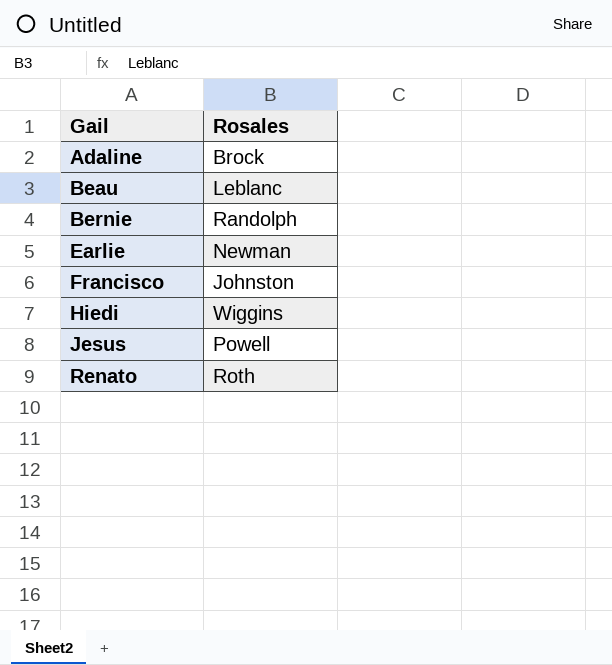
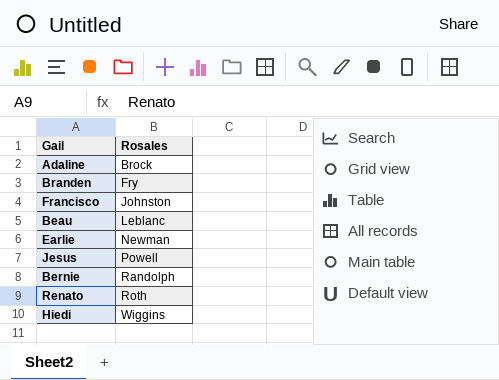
row order: Gail ascending -> Rosales ascending
row Branden: none -> Fry

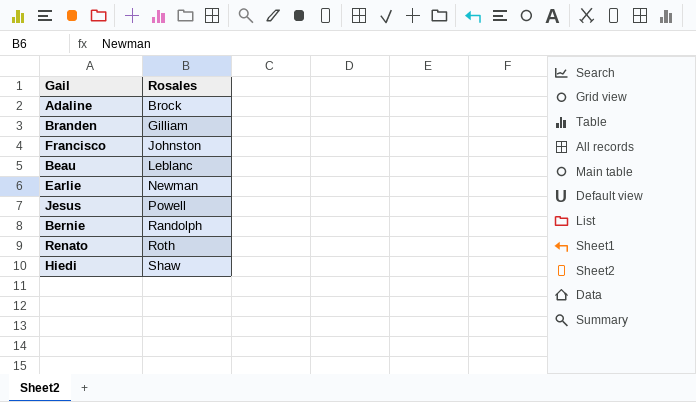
Branden | Rosales: Fry -> Gilliam
Hiedi | Rosales: Wiggins -> Shaw

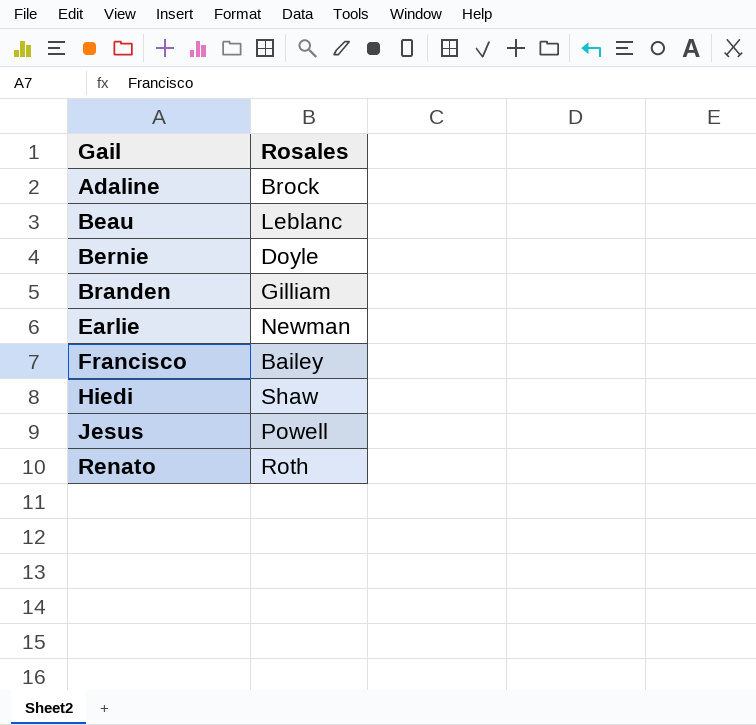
row order: Rosales ascending -> Gail ascending
Bernie | Rosales: Randolph -> Doyle
Francisco | Rosales: Johnston -> Bailey

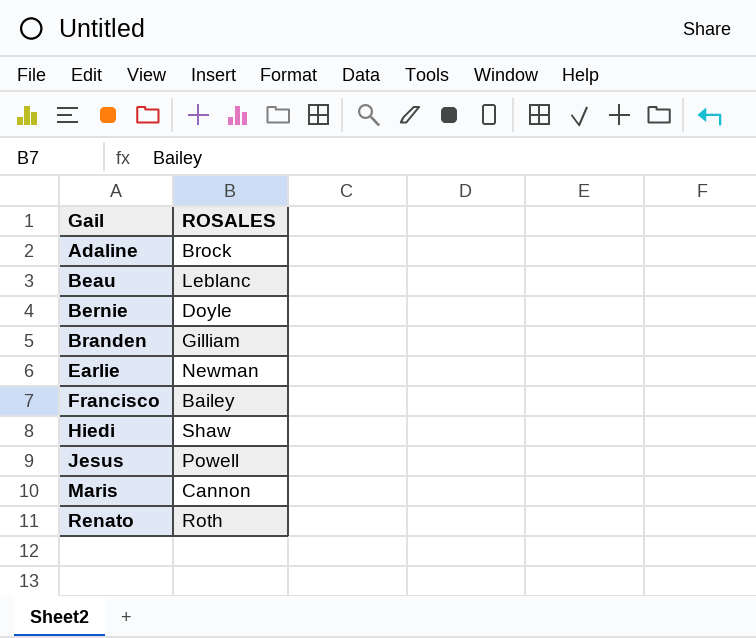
column name: Rosales -> ROSALES
row Maris: none -> Cannon

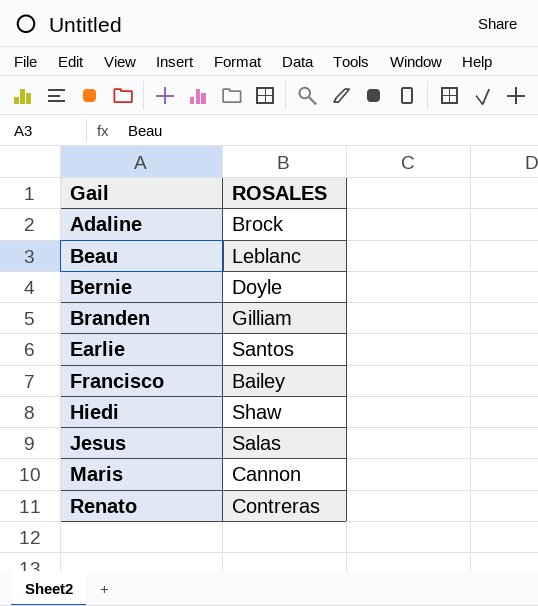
Earlie | ROSALES: Newman -> Santos
Jesus | ROSALES: Powell -> Salas
Renato | ROSALES: Roth -> Contreras

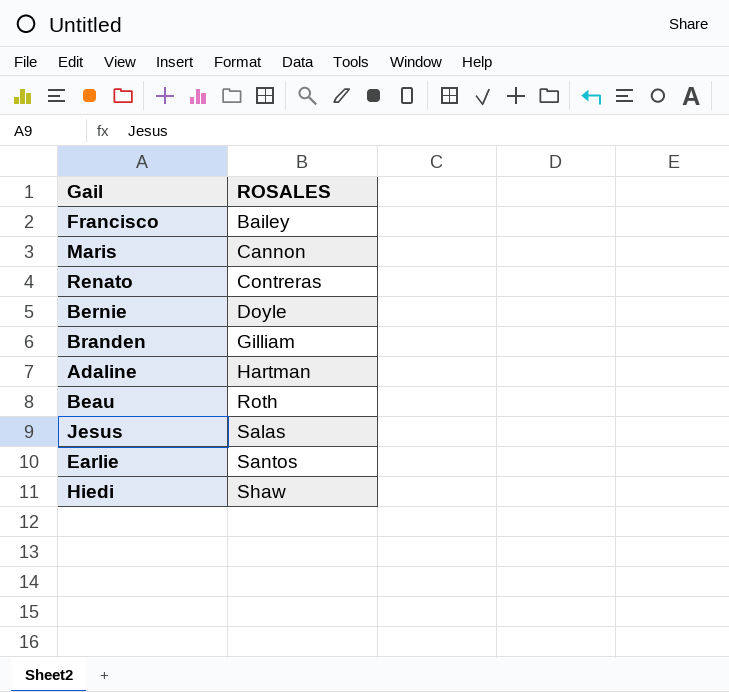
row order: Gail ascending -> ROSALES ascending
Adaline | ROSALES: Brock -> Hartman
Beau | ROSALES: Leblanc -> Roth

